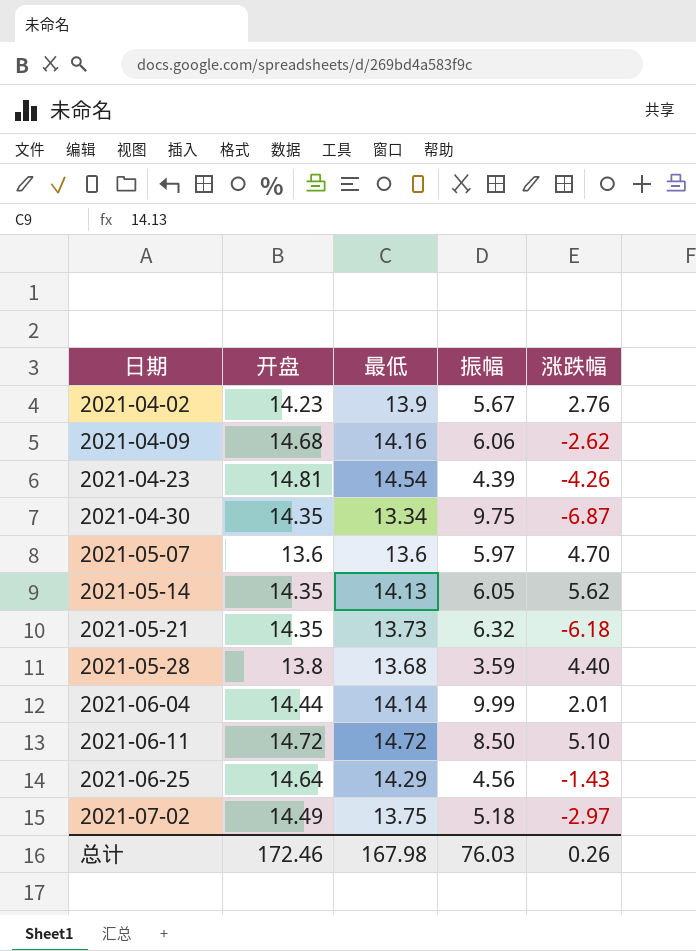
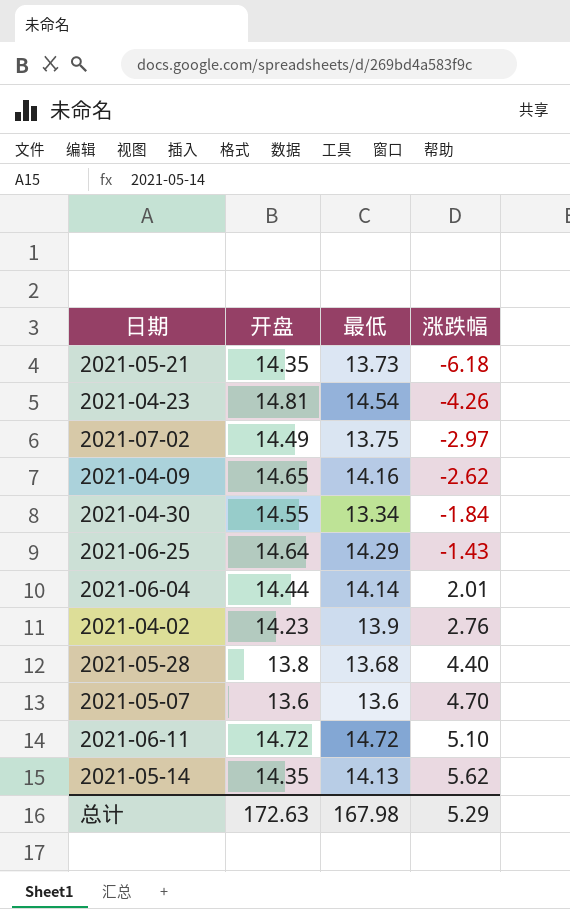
row order: 日期 ascending -> 涨跌幅 ascending
column 振幅 | position: 4 -> none
2021-04-09 | 开盘: 14.68 -> 14.65
2021-04-30 | 开盘: 14.35 -> 14.55
2021-04-30 | 涨跌幅: -6.87 -> -1.84
总计 | 开盘: 172.46 -> 172.63
总计 | 涨跌幅: 0.26 -> 5.29

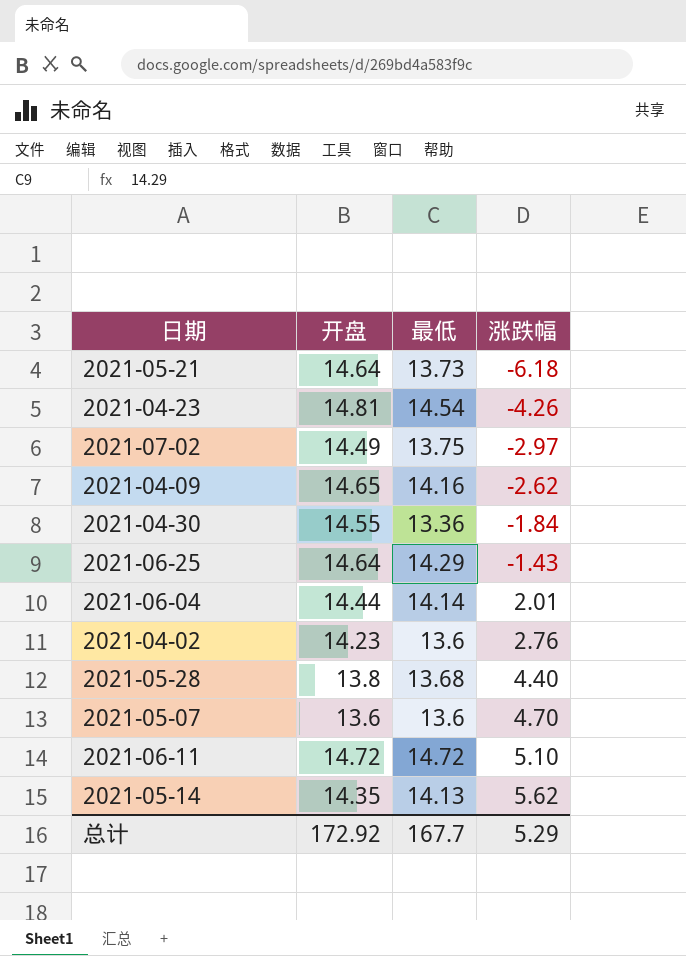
2021-05-21 | 开盘: 14.35 -> 14.64
2021-04-30 | 最低: 13.34 -> 13.36
2021-04-02 | 最低: 13.9 -> 13.6
总计 | 开盘: 172.63 -> 172.92
总计 | 最低: 167.98 -> 167.7

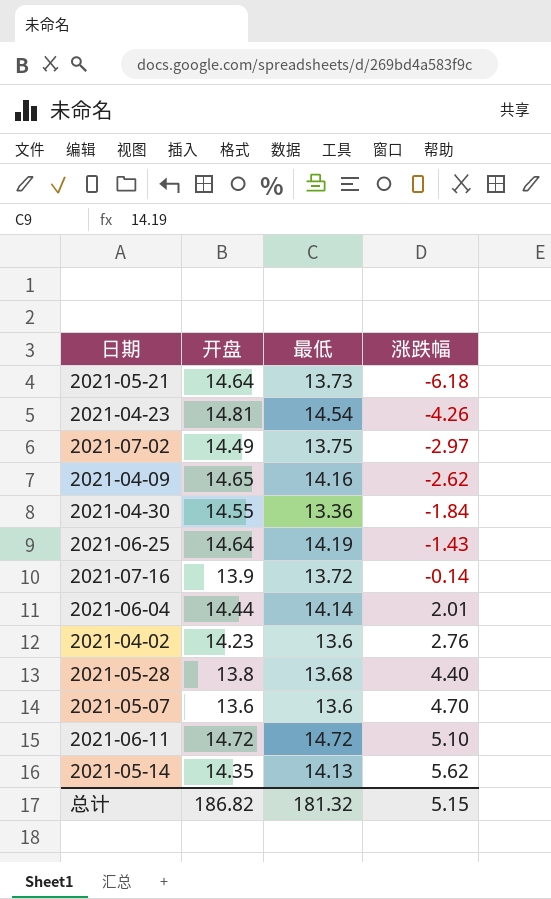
2021-06-25 | 最低: 14.29 -> 14.19
row 2021-07-16: none -> 13.9 | 13.72 | -0.14
总计 | 开盘: 172.92 -> 186.82
总计 | 最低: 167.7 -> 181.32
总计 | 涨跌幅: 5.29 -> 5.15

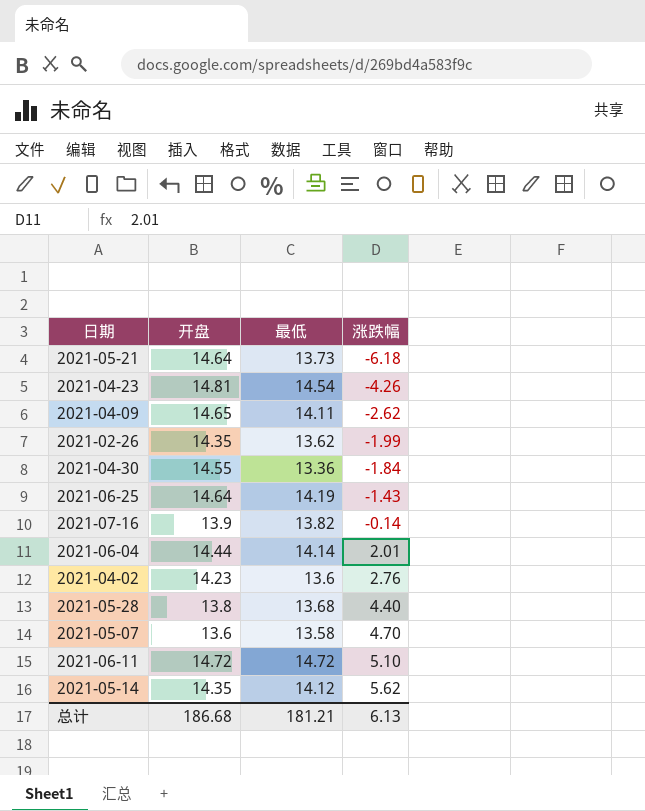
row 2021-07-02: 14.49 | 13.75 | -2.97 -> none
2021-04-09 | 最低: 14.16 -> 14.11
row 2021-02-26: none -> 14.35 | 13.62 | -1.99
2021-07-16 | 最低: 13.72 -> 13.82
2021-05-07 | 最低: 13.6 -> 13.58
2021-05-14 | 最低: 14.13 -> 14.12
总计 | 开盘: 186.82 -> 186.68
总计 | 最低: 181.32 -> 181.21
总计 | 涨跌幅: 5.15 -> 6.13

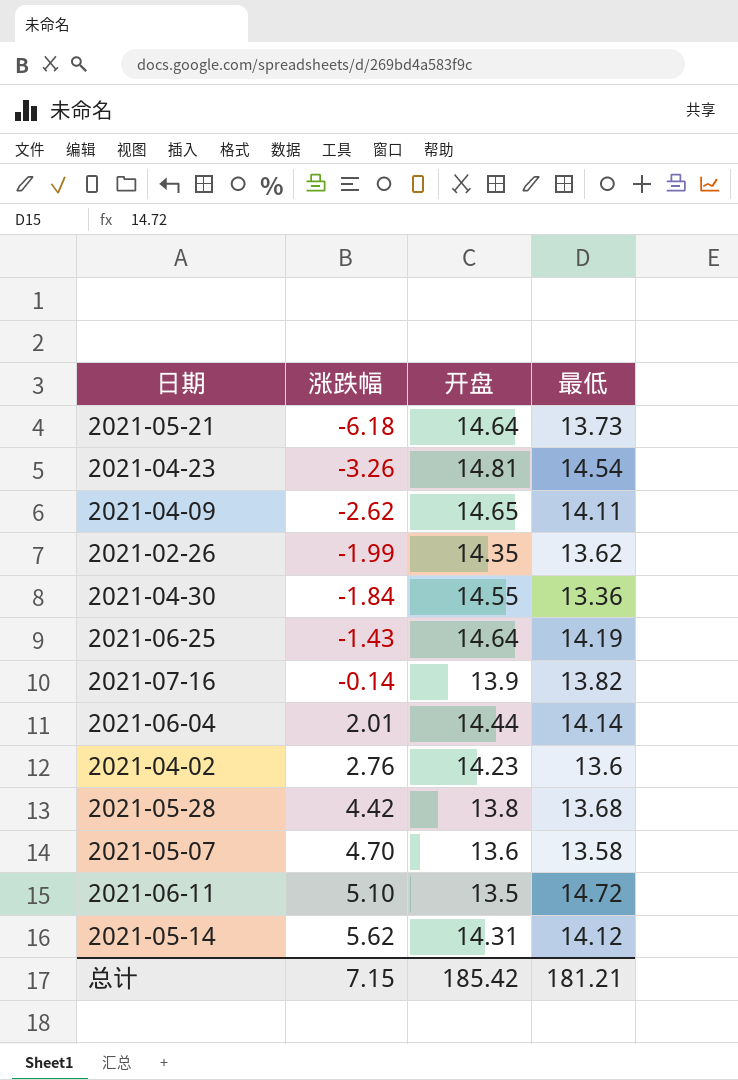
column 涨跌幅 | position: 4 -> 2
2021-04-23 | 涨跌幅: -4.26 -> -3.26
2021-05-28 | 涨跌幅: 4.40 -> 4.42
2021-06-11 | 开盘: 14.72 -> 13.5
2021-05-14 | 开盘: 14.35 -> 14.31
总计 | 涨跌幅: 6.13 -> 7.15
总计 | 开盘: 186.68 -> 185.42

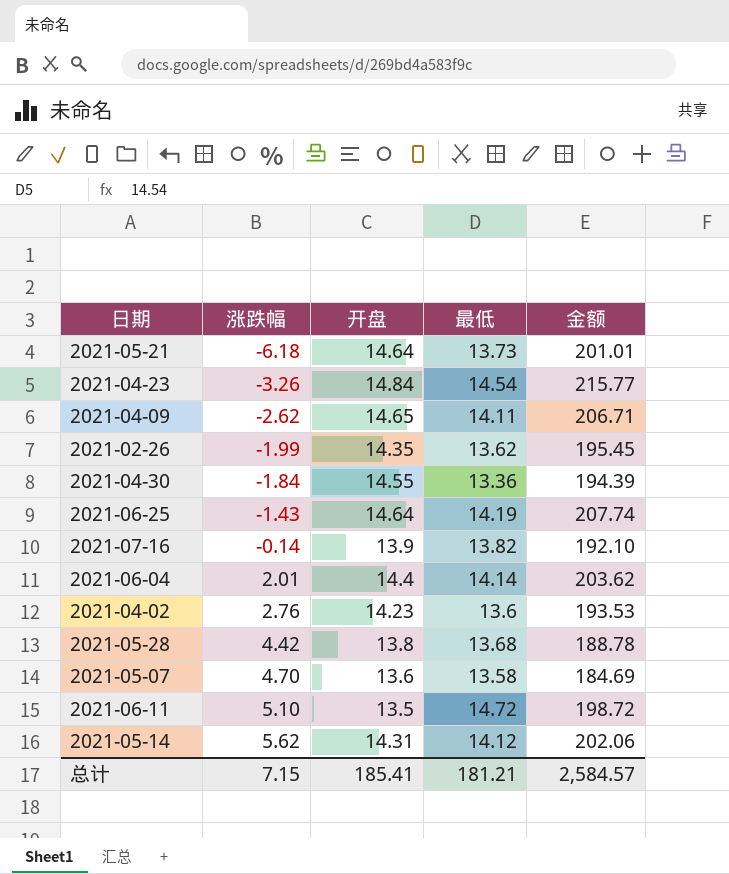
column 金额 | formula: none -> [开盘] * [最低]
2021-04-23 | 开盘: 14.81 -> 14.84
2021-06-04 | 开盘: 14.44 -> 14.4
总计 | 开盘: 185.42 -> 185.41

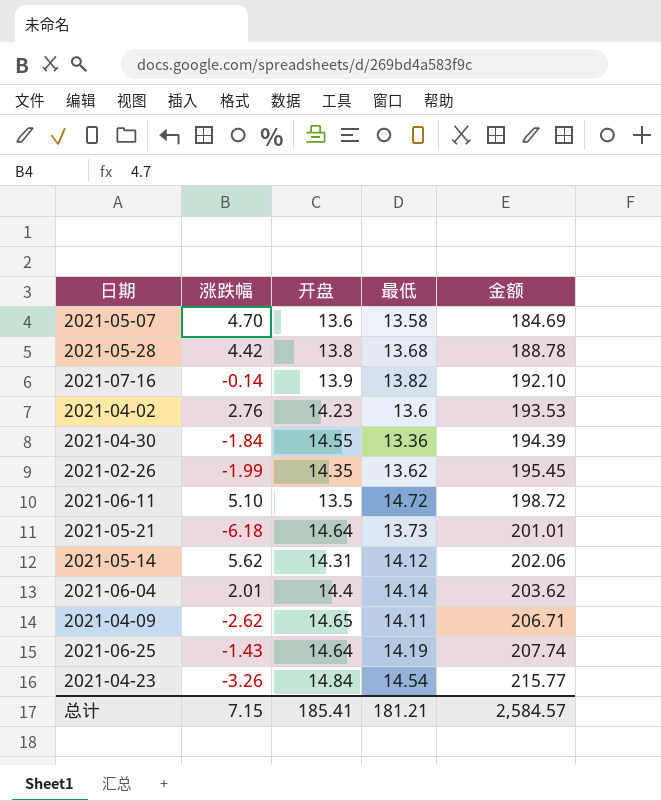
row order: 涨跌幅 ascending -> 金额 ascending

